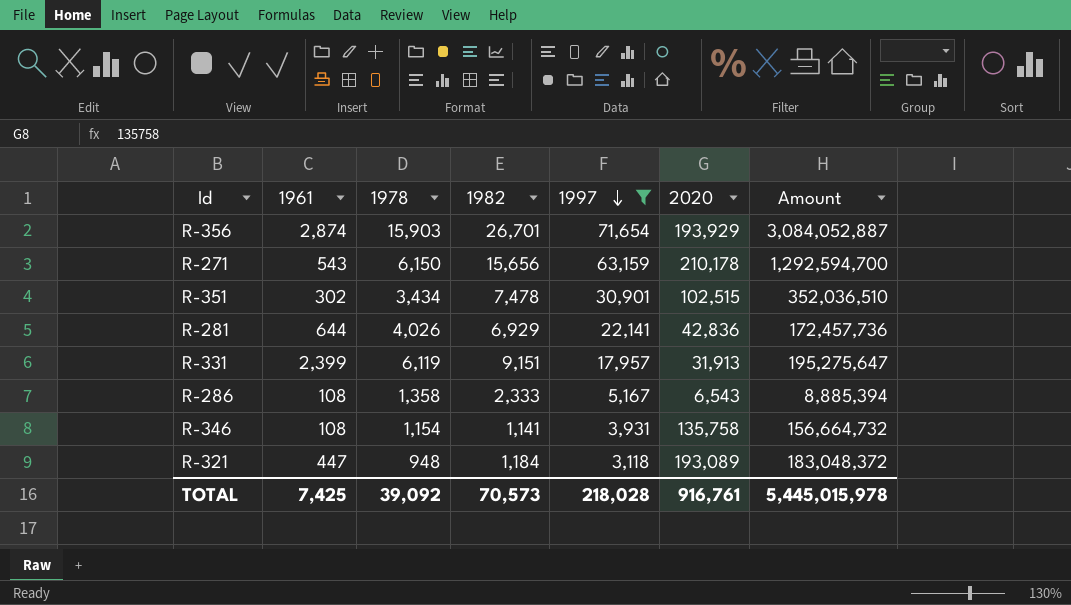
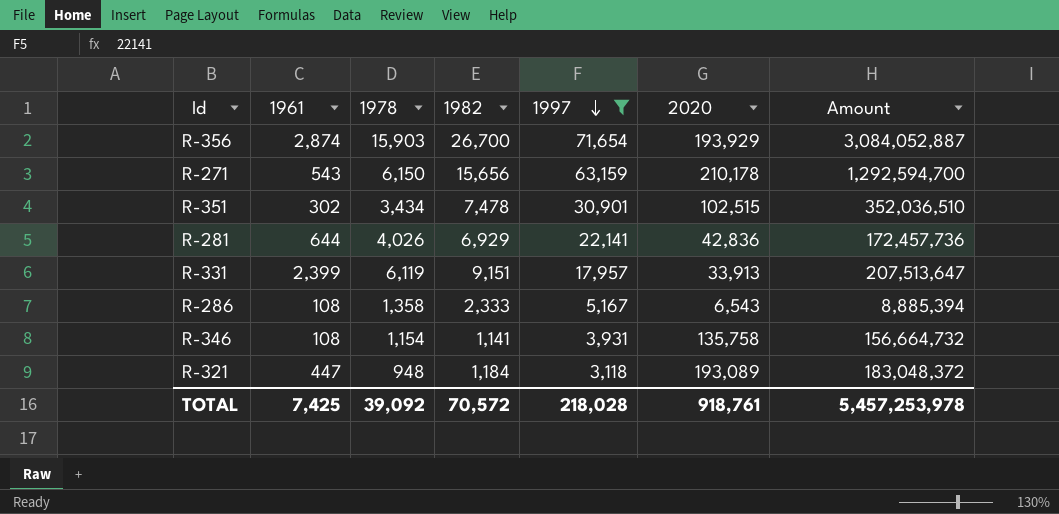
R-356 | 1982: 26,701 -> 26,700
R-331 | 2020: 31,913 -> 33,913
R-331 | Amount: 195,275,647 -> 207,513,647
TOTAL | 1982: 70,573 -> 70,572
TOTAL | 2020: 916,761 -> 918,761
TOTAL | Amount: 5,445,015,978 -> 5,457,253,978

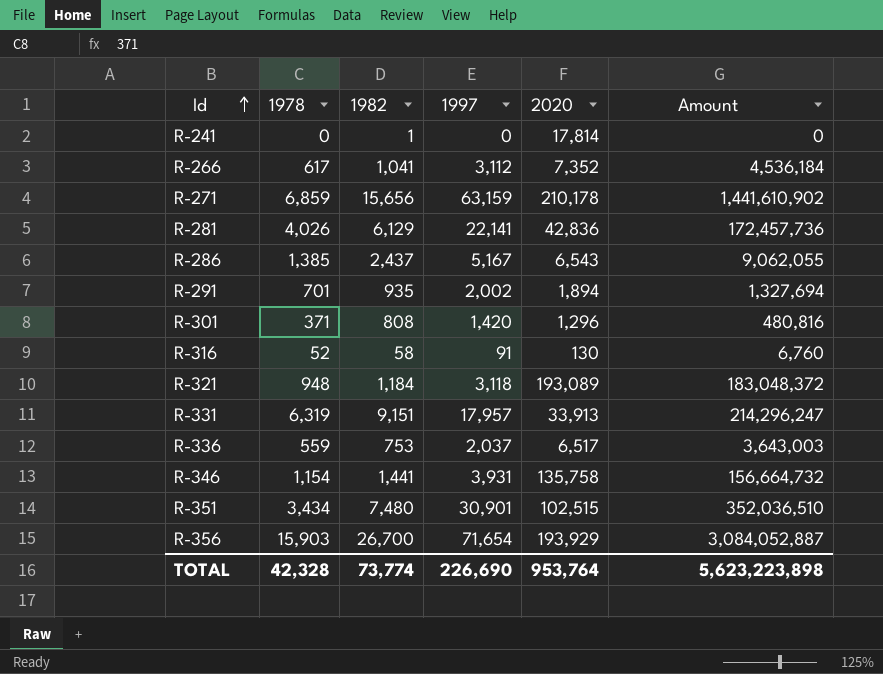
filter: 1997 >= 3,118 -> none
row order: 1997 descending -> Id ascending
column 1961 | position: 2 -> none
R-271 | 1978: 6,150 -> 6,859
R-271 | Amount: 1,292,594,700 -> 1,441,610,902
R-281 | 1982: 6,929 -> 6,129
R-286 | 1978: 1,358 -> 1,385
R-286 | 1982: 2,333 -> 2,437
R-286 | Amount: 8,885,394 -> 9,062,055
R-331 | 1978: 6,119 -> 6,319
R-331 | Amount: 207,513,647 -> 214,296,247
R-346 | 1982: 1,141 -> 1,441
R-351 | 1982: 7,478 -> 7,480
TOTAL | 1978: 39,092 -> 42,328
TOTAL | 1982: 70,572 -> 73,774
TOTAL | 1997: 218,028 -> 226,690
TOTAL | 2020: 918,761 -> 953,764
TOTAL | Amount: 5,457,253,978 -> 5,623,223,898

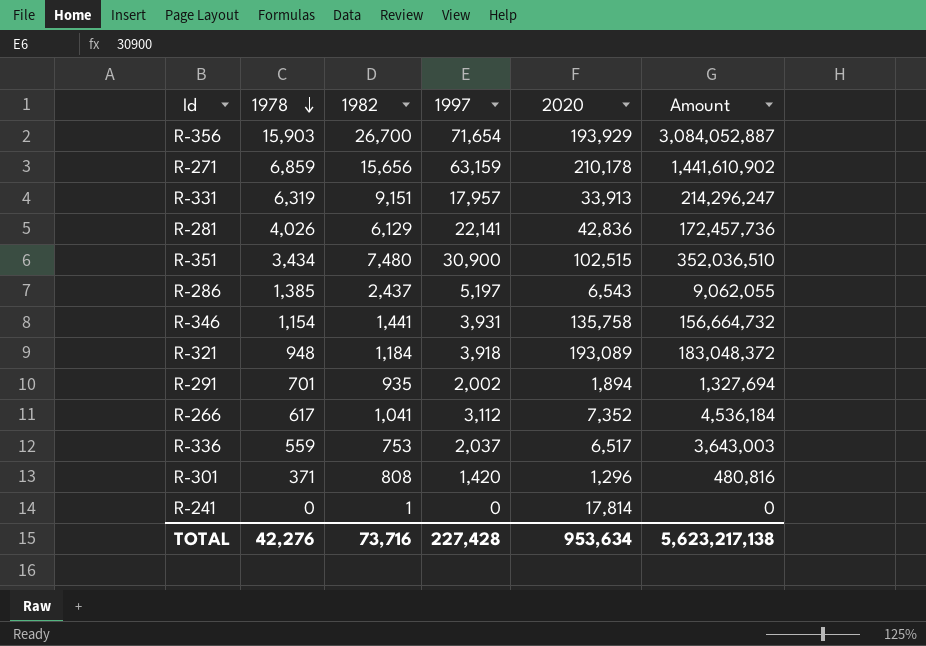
row order: Id ascending -> 1978 descending
row R-316: 52 | 58 | 91 | 130 | 6,760 -> none
R-351 | 1997: 30,901 -> 30,900
R-286 | 1997: 5,167 -> 5,197
R-321 | 1997: 3,118 -> 3,918
TOTAL | 1978: 42,328 -> 42,276
TOTAL | 1982: 73,774 -> 73,716
TOTAL | 1997: 226,690 -> 227,428
TOTAL | 2020: 953,764 -> 953,634
TOTAL | Amount: 5,623,223,898 -> 5,623,217,138

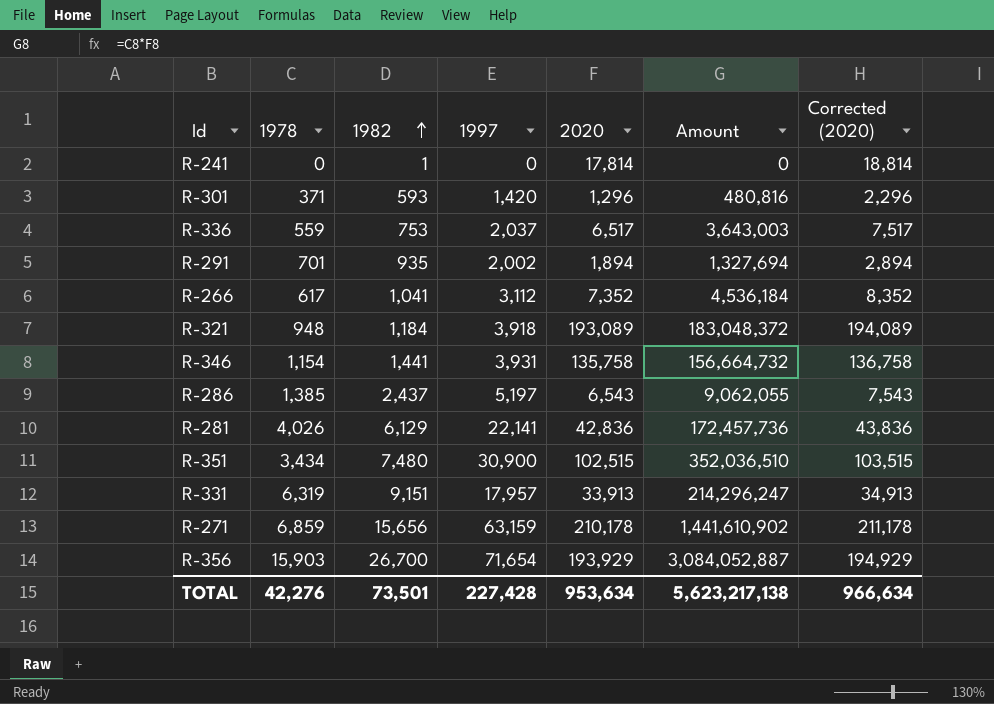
row order: 1978 descending -> 1982 ascending
column Corrected (2020) | formula: none -> [2020] + 1000
R-301 | 1982: 808 -> 593
TOTAL | 1982: 73,716 -> 73,501

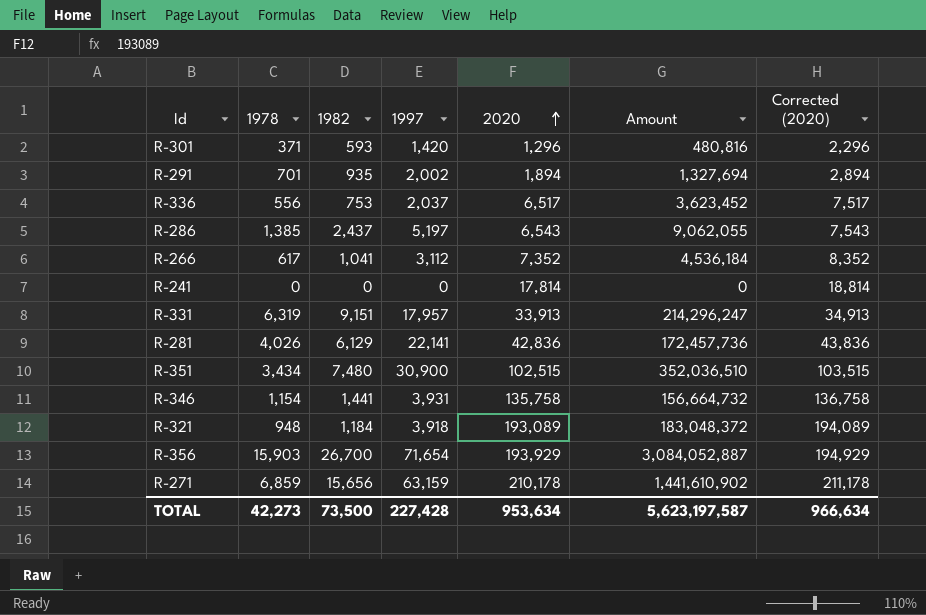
row order: 1982 ascending -> 2020 ascending
R-336 | 1978: 559 -> 556
R-336 | Amount: 3,643,003 -> 3,623,452
R-241 | 1982: 1 -> 0
TOTAL | 1978: 42,276 -> 42,273
TOTAL | 1982: 73,501 -> 73,500
TOTAL | Amount: 5,623,217,138 -> 5,623,197,587

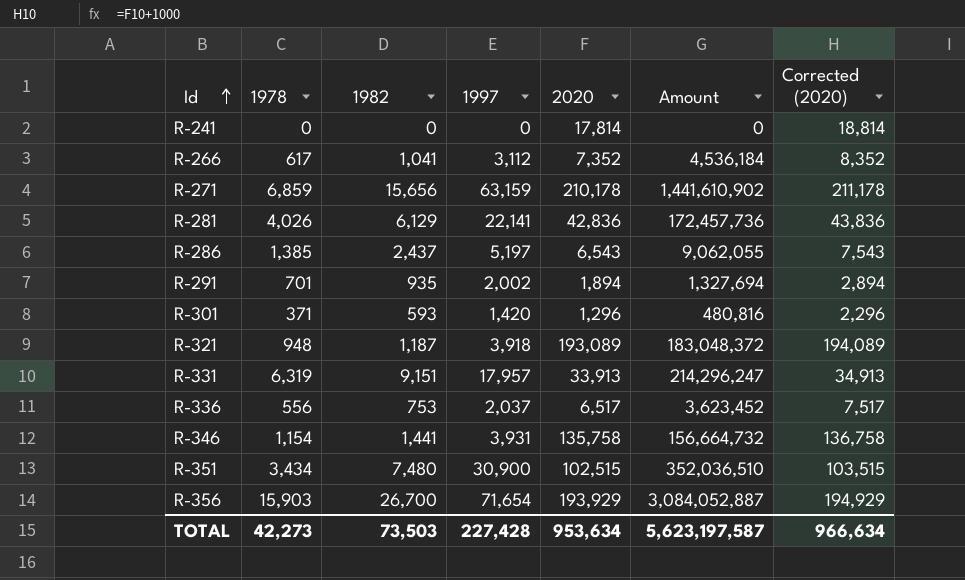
row order: 2020 ascending -> Id ascending
R-321 | 1982: 1,184 -> 1,187
TOTAL | 1982: 73,500 -> 73,503

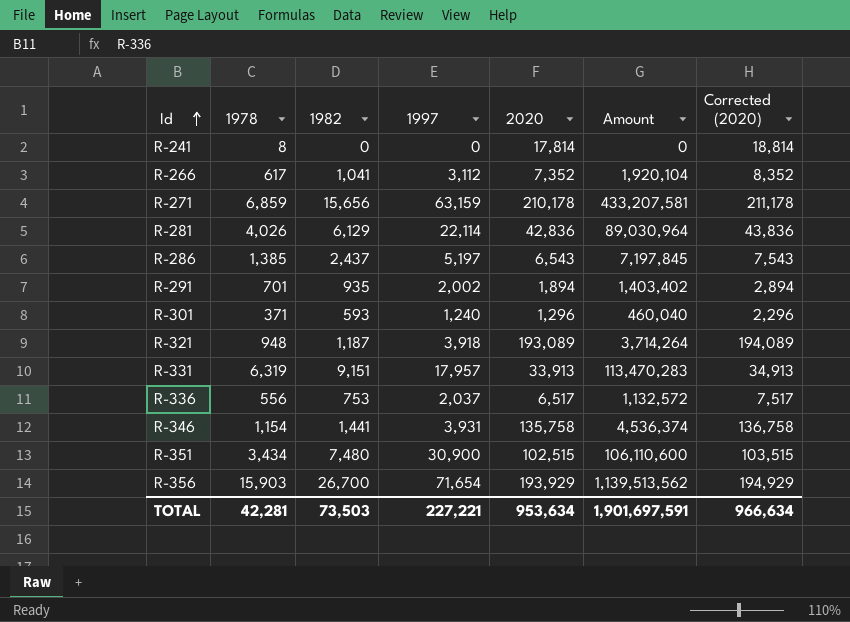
column Amount | formula: [1978] * [2020] -> [1978] * [1997]
R-241 | 1978: 0 -> 8
R-281 | 1997: 22,141 -> 22,114
R-301 | 1997: 1,420 -> 1,240
TOTAL | 1978: 42,273 -> 42,281
TOTAL | 1997: 227,428 -> 227,221
TOTAL | Amount: 5,623,197,587 -> 1,901,697,591

